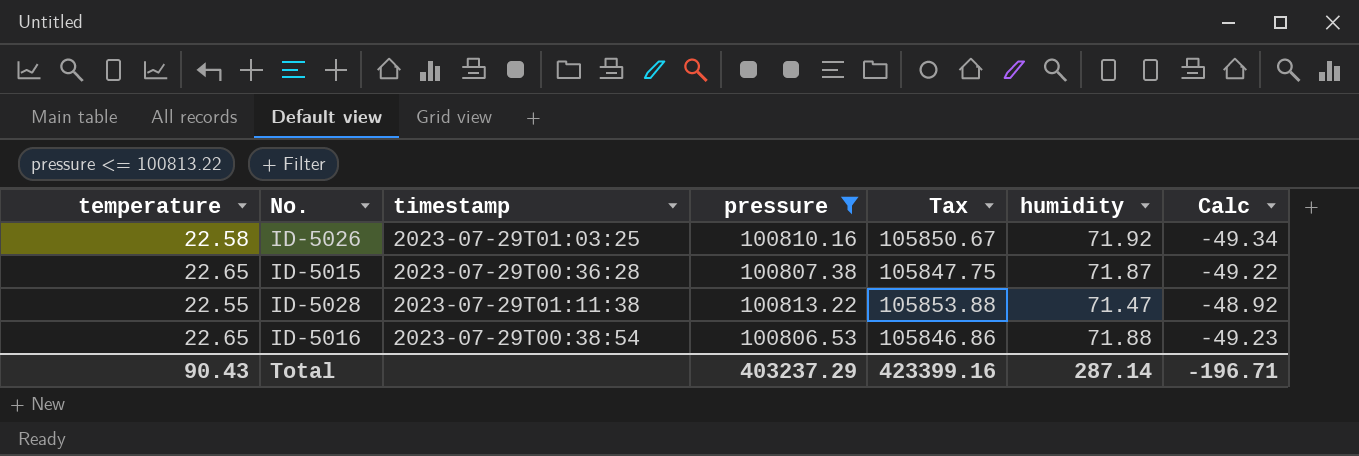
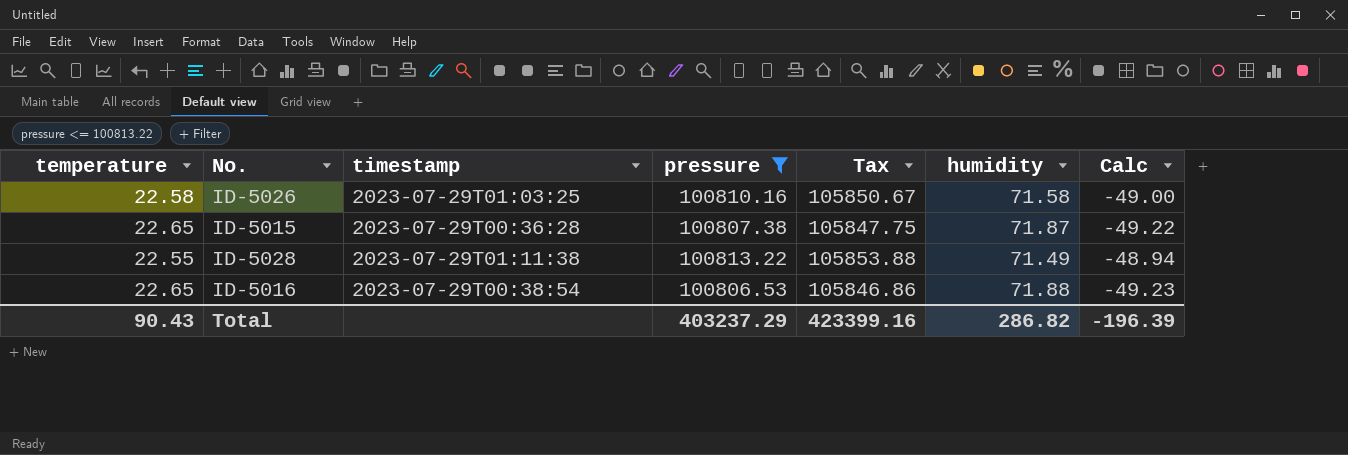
ID-5026 | humidity: 71.92 -> 71.58
ID-5026 | Calc: -49.34 -> -49.00
ID-5028 | humidity: 71.47 -> 71.49
ID-5028 | Calc: -48.92 -> -48.94
Total | humidity: 287.14 -> 286.82
Total | Calc: -196.71 -> -196.39

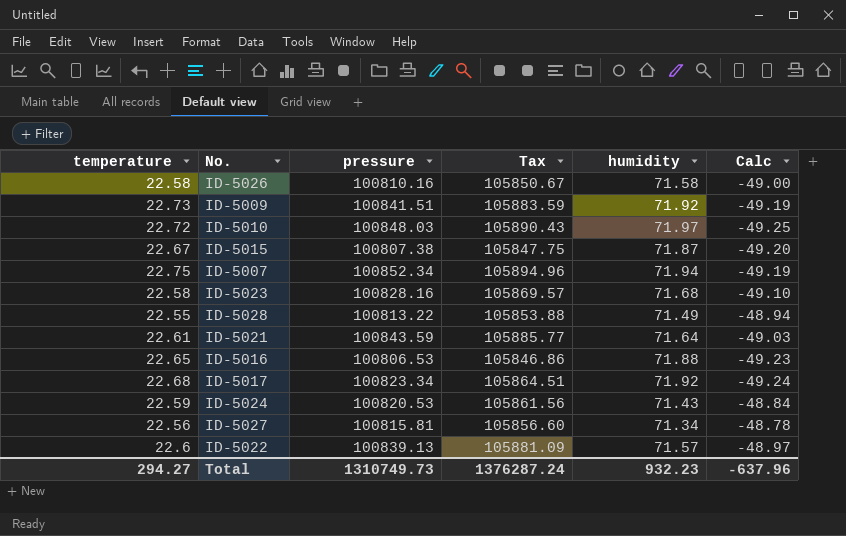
filter: pressure <= 100813.22 -> none
column timestamp | position: 3 -> none
ID-5015 | temperature: 22.65 -> 22.67
ID-5015 | Calc: -49.22 -> -49.20
Total | temperature: 90.43 -> 294.27
Total | pressure: 403237.29 -> 1310749.73
Total | Tax: 423399.16 -> 1376287.24
Total | humidity: 286.82 -> 932.23
Total | Calc: -196.39 -> -637.96

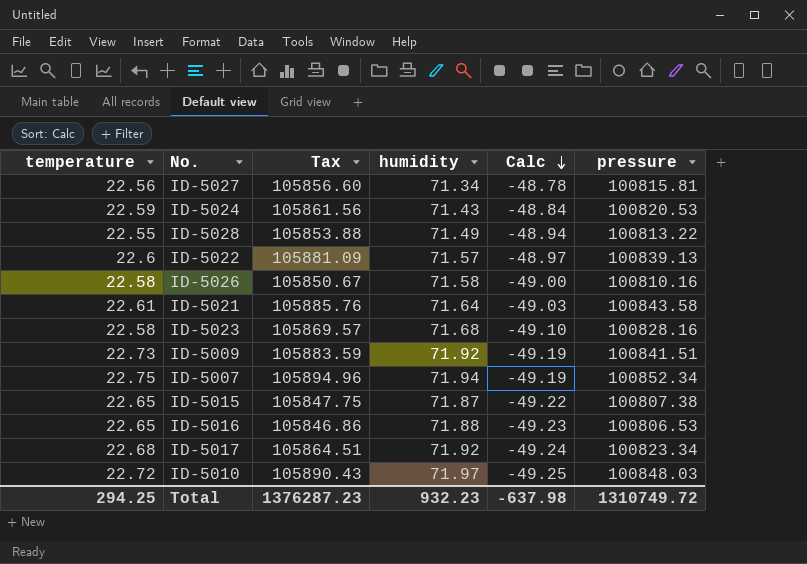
row order: none -> Calc descending
column pressure | position: 3 -> 6
ID-5021 | Tax: 105885.77 -> 105885.76
ID-5021 | pressure: 100843.59 -> 100843.58
ID-5015 | temperature: 22.67 -> 22.65
ID-5015 | Calc: -49.20 -> -49.22
Total | temperature: 294.27 -> 294.25
Total | Tax: 1376287.24 -> 1376287.23
Total | Calc: -637.96 -> -637.98
Total | pressure: 1310749.73 -> 1310749.72

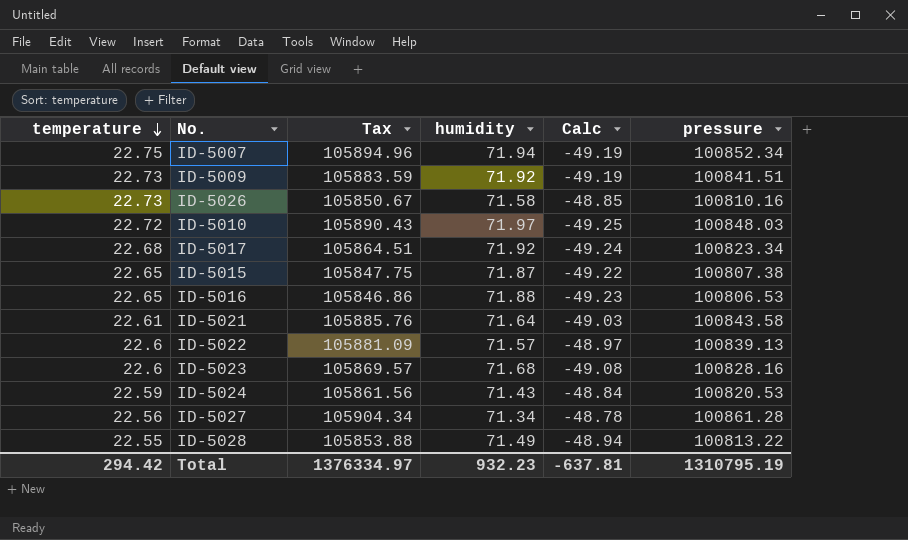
row order: Calc descending -> temperature descending
ID-5026 | temperature: 22.58 -> 22.73
ID-5026 | Calc: -49.00 -> -48.85
ID-5023 | temperature: 22.58 -> 22.6
ID-5023 | Calc: -49.10 -> -49.08
ID-5027 | Tax: 105856.60 -> 105904.34
ID-5027 | pressure: 100815.81 -> 100861.28
Total | temperature: 294.25 -> 294.42
Total | Tax: 1376287.23 -> 1376334.97
Total | Calc: -637.98 -> -637.81
Total | pressure: 1310749.72 -> 1310795.19

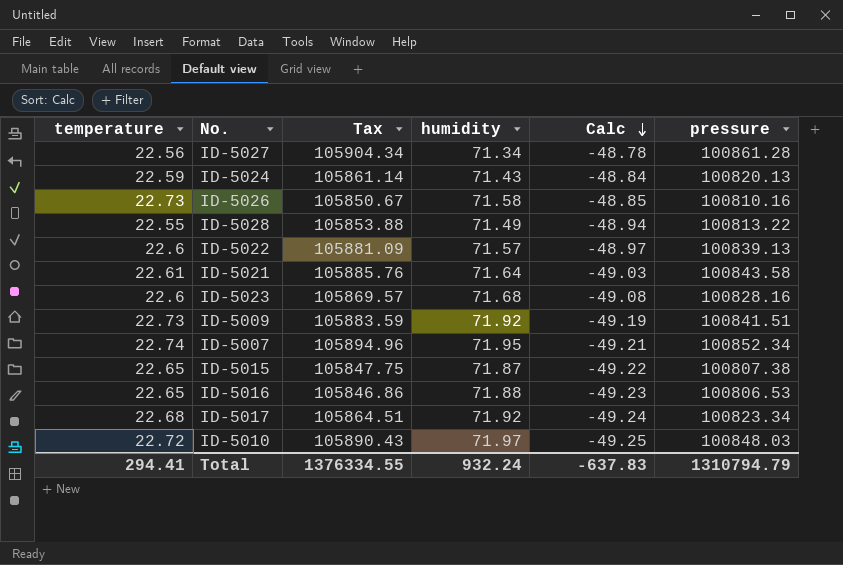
row order: temperature descending -> Calc descending
ID-5024 | Tax: 105861.56 -> 105861.14
ID-5024 | pressure: 100820.53 -> 100820.13
ID-5007 | temperature: 22.75 -> 22.74
ID-5007 | humidity: 71.94 -> 71.95
ID-5007 | Calc: -49.19 -> -49.21
Total | temperature: 294.42 -> 294.41
Total | Tax: 1376334.97 -> 1376334.55
Total | humidity: 932.23 -> 932.24
Total | Calc: -637.81 -> -637.83
Total | pressure: 1310795.19 -> 1310794.79

